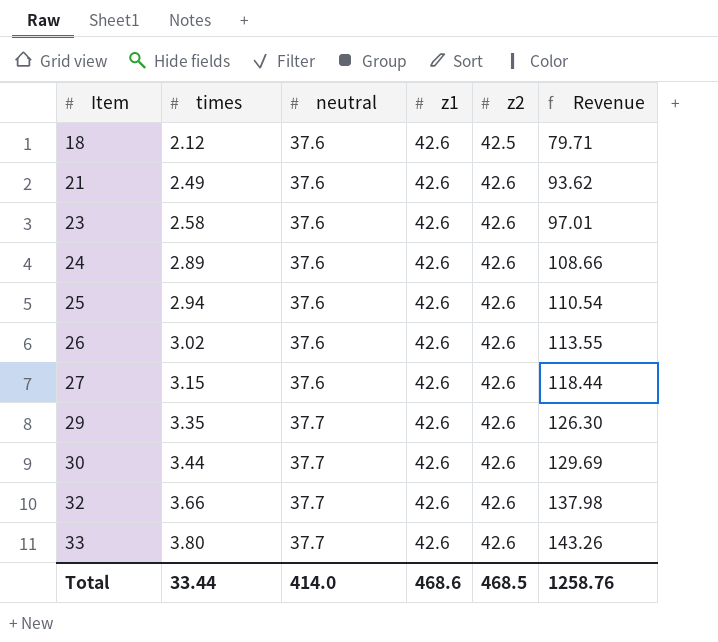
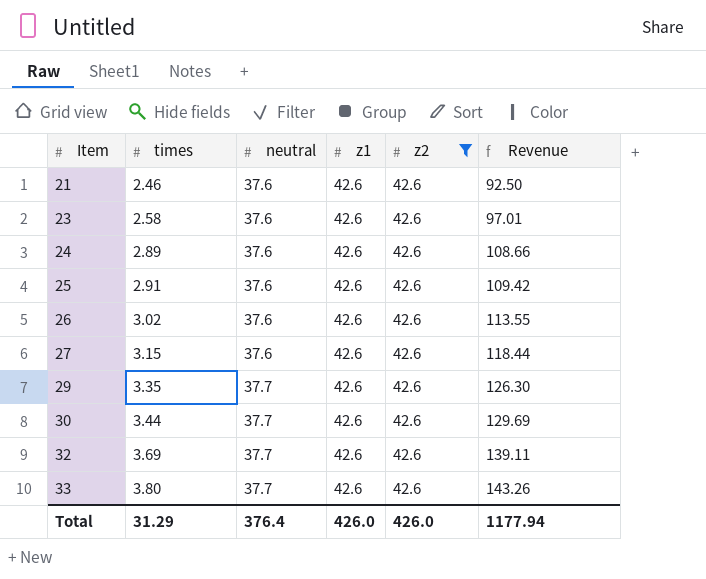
filter: none -> z2 = 42.6
21 | times: 2.49 -> 2.46
21 | Revenue: 93.62 -> 92.50
25 | times: 2.94 -> 2.91
25 | Revenue: 110.54 -> 109.42
32 | times: 3.66 -> 3.69
32 | Revenue: 137.98 -> 139.11
Total | times: 33.44 -> 31.29
Total | neutral: 414.0 -> 376.4
Total | z1: 468.6 -> 426.0
Total | z2: 468.5 -> 426.0
Total | Revenue: 1258.76 -> 1177.94

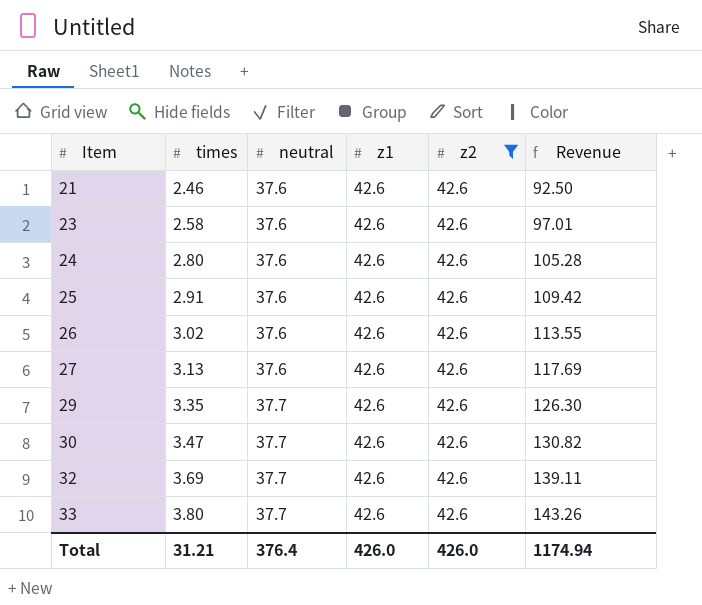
24 | times: 2.89 -> 2.80
24 | Revenue: 108.66 -> 105.28
27 | times: 3.15 -> 3.13
27 | Revenue: 118.44 -> 117.69
30 | times: 3.44 -> 3.47
30 | Revenue: 129.69 -> 130.82
Total | times: 31.29 -> 31.21
Total | Revenue: 1177.94 -> 1174.94

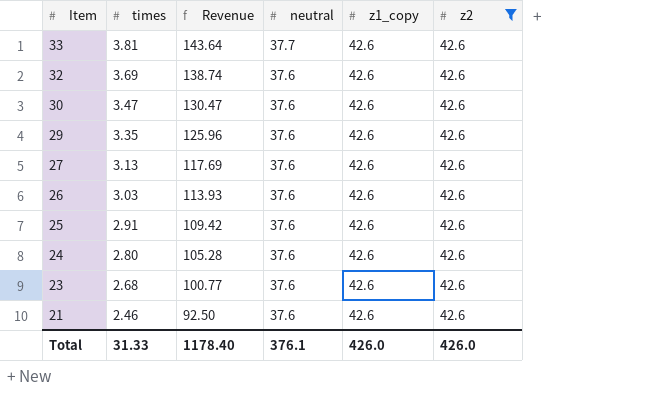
row order: Item ascending -> Item descending
column Revenue | position: 6 -> 3
column name: z1 -> z1_copy
33 | times: 3.80 -> 3.81
33 | Revenue: 143.26 -> 143.64
32 | Revenue: 139.11 -> 138.74
32 | neutral: 37.7 -> 37.6
30 | Revenue: 130.82 -> 130.47
30 | neutral: 37.7 -> 37.6
29 | Revenue: 126.30 -> 125.96
29 | neutral: 37.7 -> 37.6
26 | times: 3.02 -> 3.03
26 | Revenue: 113.55 -> 113.93
23 | times: 2.58 -> 2.68
23 | Revenue: 97.01 -> 100.77
Total | times: 31.21 -> 31.33
Total | Revenue: 1174.94 -> 1178.40
Total | neutral: 376.4 -> 376.1

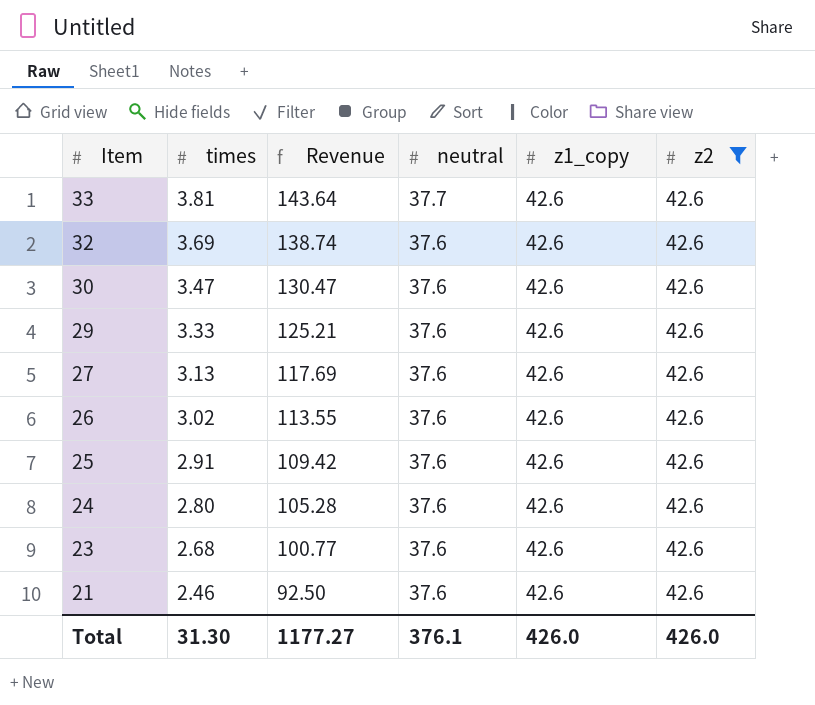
29 | times: 3.35 -> 3.33
29 | Revenue: 125.96 -> 125.21
26 | times: 3.03 -> 3.02
26 | Revenue: 113.93 -> 113.55
Total | times: 31.33 -> 31.30
Total | Revenue: 1178.40 -> 1177.27

